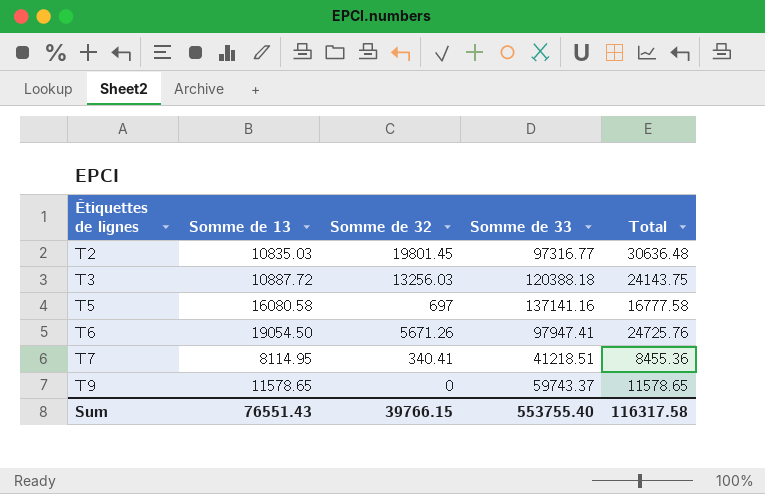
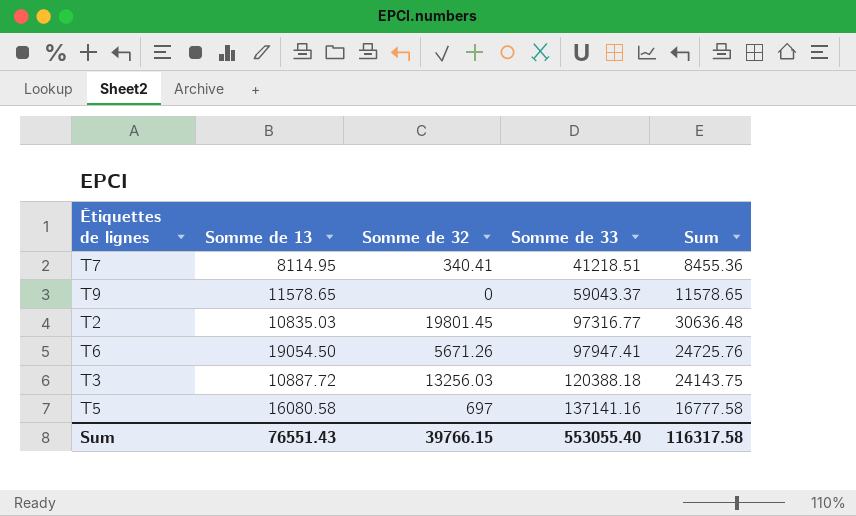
row order: Étiquettes de lignes ascending -> Somme de 33 ascending
column name: Total -> Sum
T9 | Somme de 33: 59743.37 -> 59043.37
Sum | Somme de 33: 553755.40 -> 553055.40

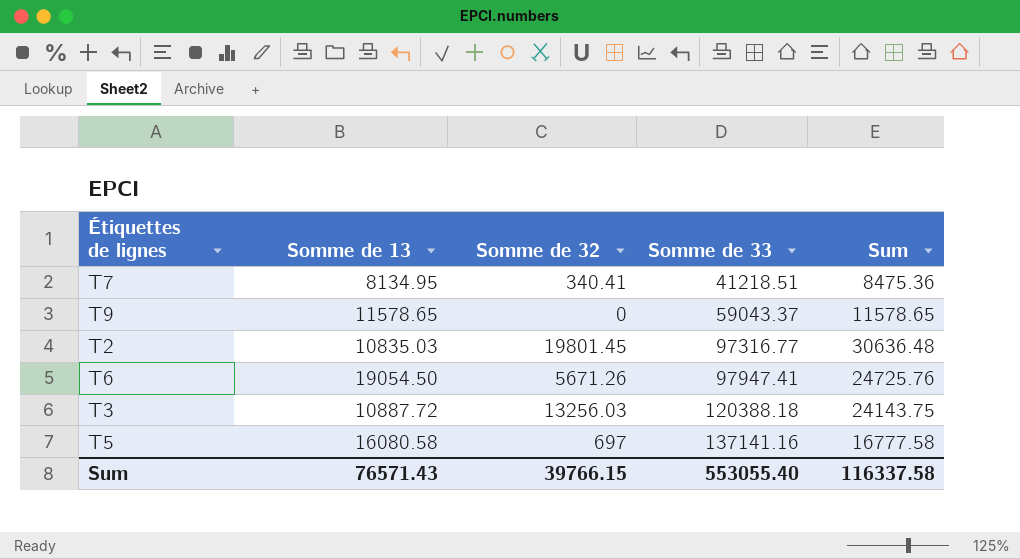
T7 | Somme de 13: 8114.95 -> 8134.95
T7 | Sum: 8455.36 -> 8475.36
Sum | Somme de 13: 76551.43 -> 76571.43
Sum | Sum: 116317.58 -> 116337.58

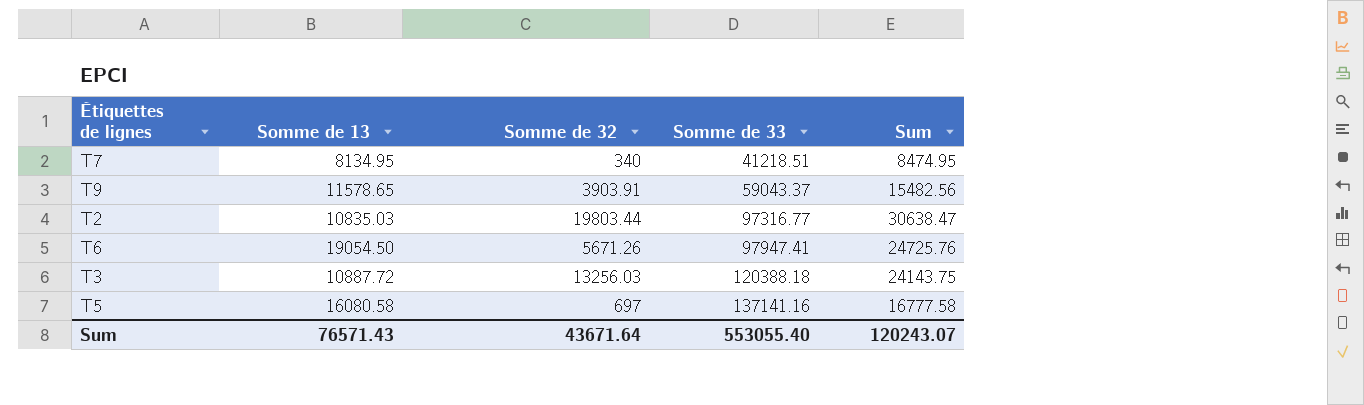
T7 | Somme de 32: 340.41 -> 340
T7 | Sum: 8475.36 -> 8474.95
T9 | Somme de 32: 0 -> 3903.91
T9 | Sum: 11578.65 -> 15482.56
T2 | Somme de 32: 19801.45 -> 19803.44
T2 | Sum: 30636.48 -> 30638.47
Sum | Somme de 32: 39766.15 -> 43671.64
Sum | Sum: 116337.58 -> 120243.07

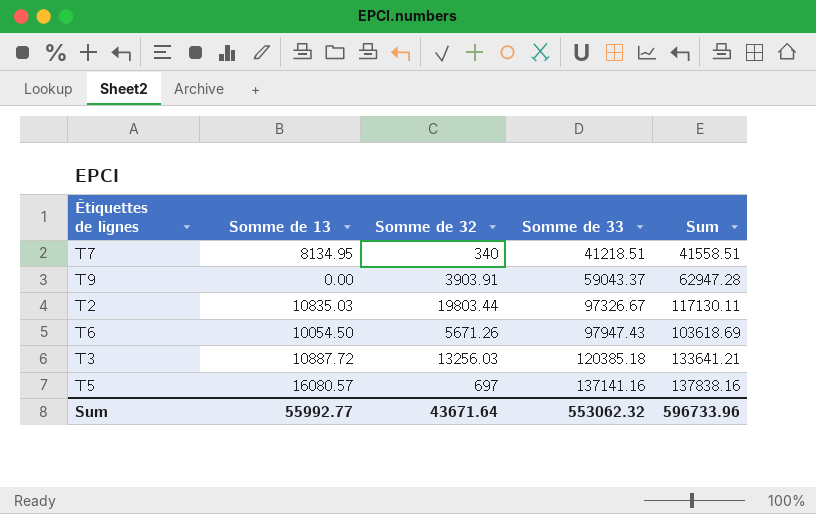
column Sum | formula: [Somme de 13] + [Somme de 32] -> [Somme de 32] + [Somme de 33]
T9 | Somme de 13: 11578.65 -> 0.00
T2 | Somme de 33: 97316.77 -> 97326.67
T6 | Somme de 13: 19054.50 -> 10054.50
T6 | Somme de 33: 97947.41 -> 97947.43
T3 | Somme de 33: 120388.18 -> 120385.18
T5 | Somme de 13: 16080.58 -> 16080.57
Sum | Somme de 13: 76571.43 -> 55992.77
Sum | Somme de 33: 553055.40 -> 553062.32
Sum | Sum: 120243.07 -> 596733.96

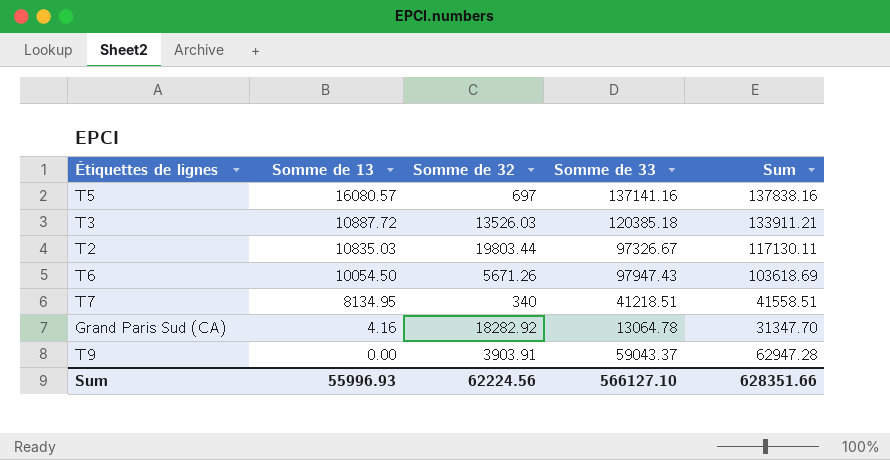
row order: Somme de 33 ascending -> Somme de 13 descending
T3 | Somme de 32: 13256.03 -> 13526.03
T3 | Sum: 133641.21 -> 133911.21
row Grand Paris Sud (CA): none -> 4.16 | 18282.92 | 13064.78 | 31347.70
Sum | Somme de 13: 55992.77 -> 55996.93
Sum | Somme de 32: 43671.64 -> 62224.56
Sum | Somme de 33: 553062.32 -> 566127.10
Sum | Sum: 596733.96 -> 628351.66

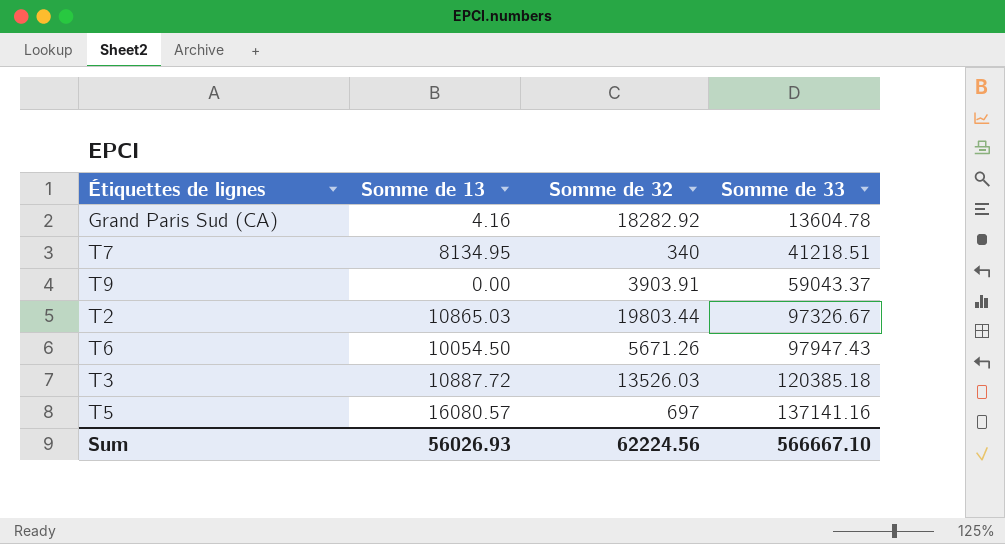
row order: Somme de 13 descending -> Somme de 33 ascending
column Sum | formula: [Somme de 32] + [Somme de 33] -> none
Grand Paris Sud (CA) | Somme de 33: 13064.78 -> 13604.78
T2 | Somme de 13: 10835.03 -> 10865.03
Sum | Somme de 13: 55996.93 -> 56026.93
Sum | Somme de 33: 566127.10 -> 566667.10

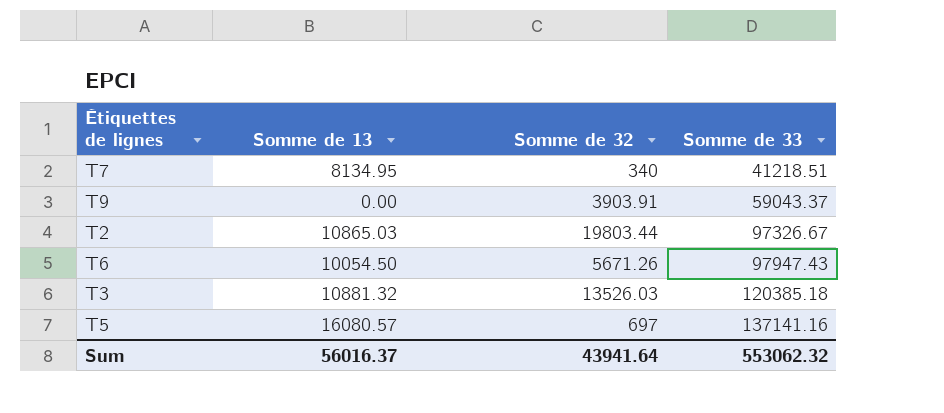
row Grand Paris Sud (CA): 4.16 | 18282.92 | 13604.78 -> none
T3 | Somme de 13: 10887.72 -> 10881.32
Sum | Somme de 13: 56026.93 -> 56016.37
Sum | Somme de 32: 62224.56 -> 43941.64
Sum | Somme de 33: 566667.10 -> 553062.32

